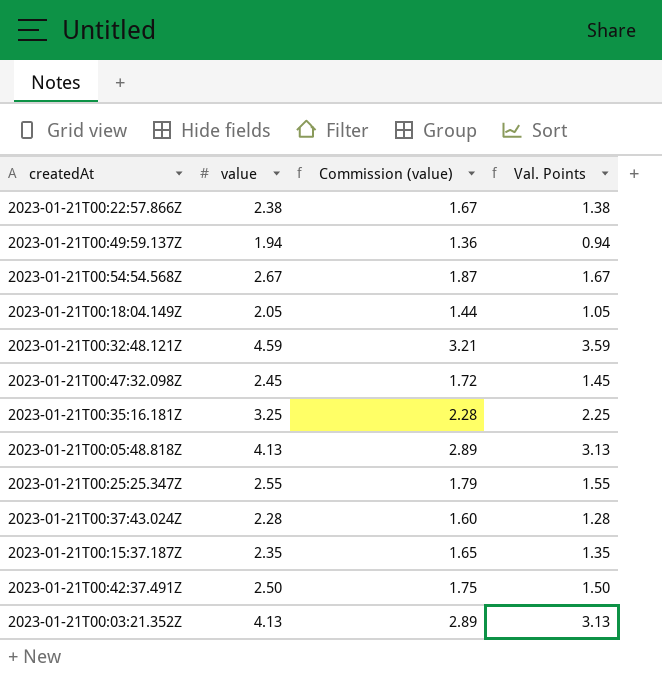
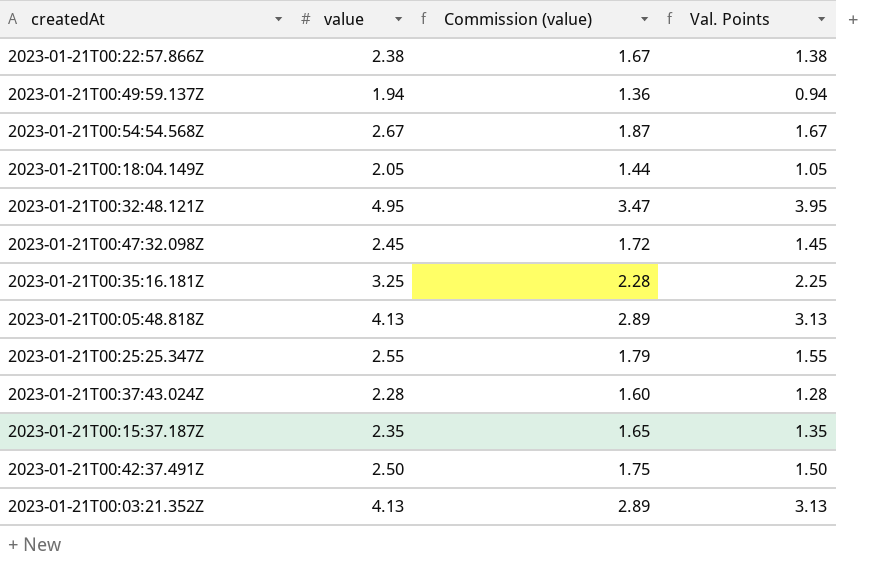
2023-01-21T00:32:48.121Z | value: 4.59 -> 4.95
2023-01-21T00:32:48.121Z | Commission (value): 3.21 -> 3.47
2023-01-21T00:32:48.121Z | Val. Points: 3.59 -> 3.95

